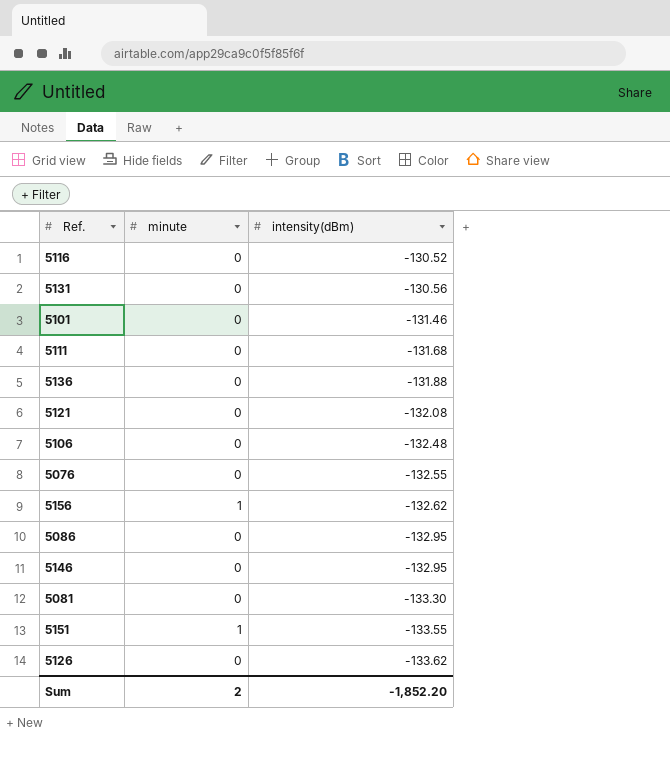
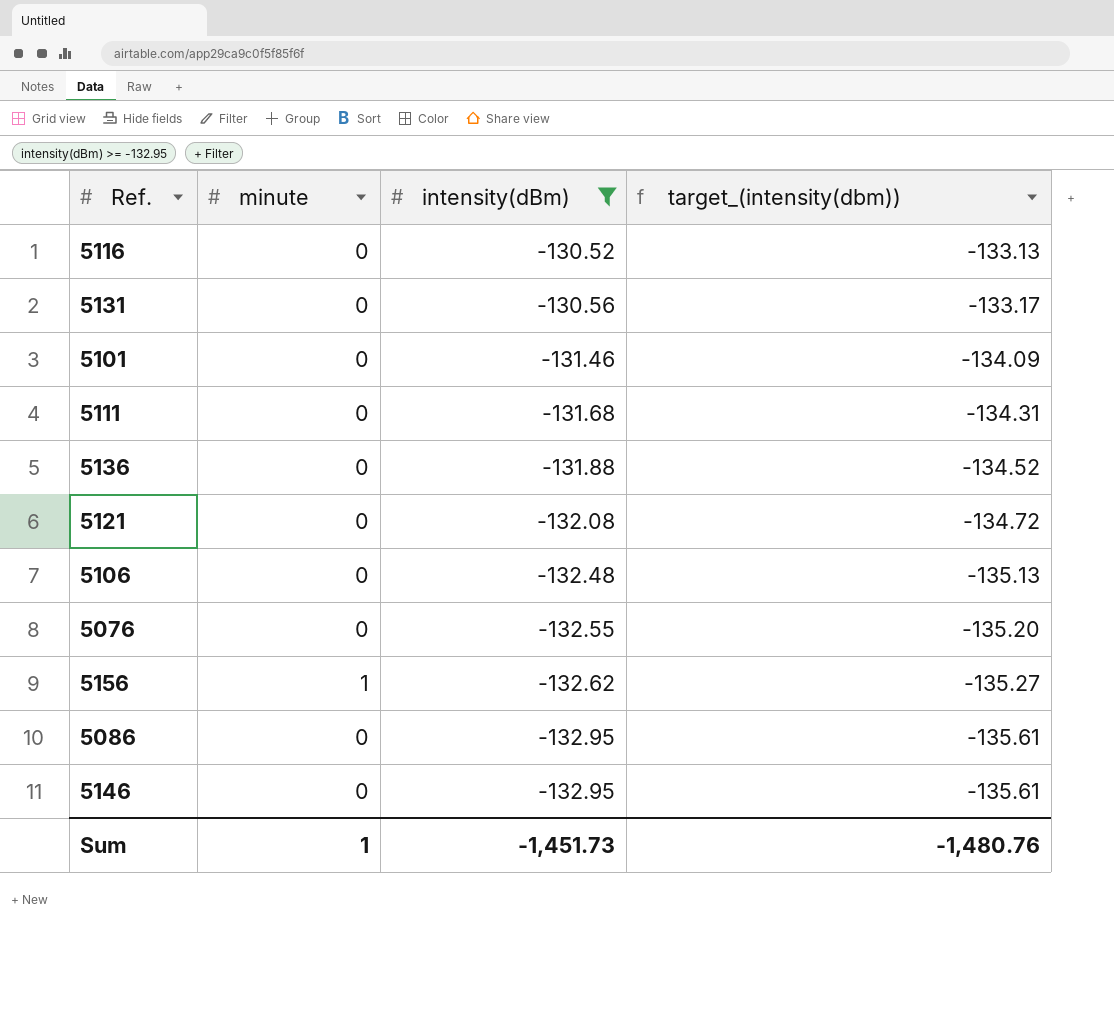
filter: none -> intensity(dBm) >= -132.95
column target_(intensity(dbm)) | formula: none -> [intensity(dBm)] * 1.02
Sum | minute: 2 -> 1
Sum | intensity(dBm): -1,852.20 -> -1,451.73

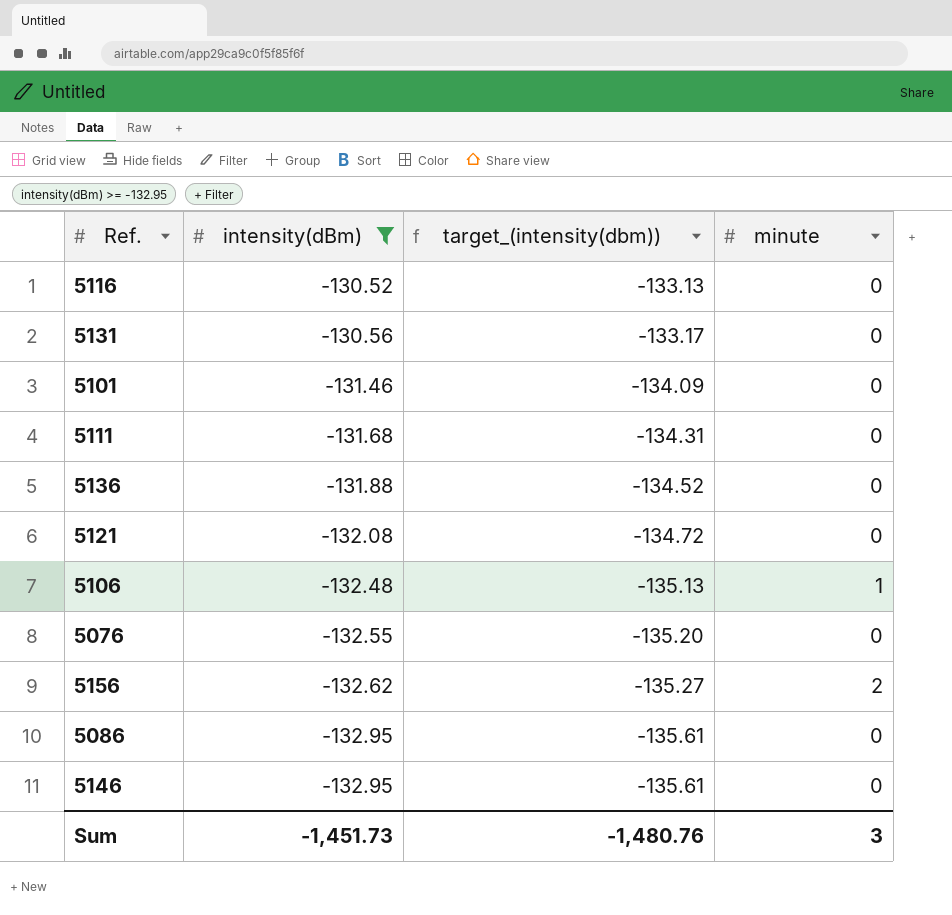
column minute | position: 2 -> 4
5106 | minute: 0 -> 1
5156 | minute: 1 -> 2
Sum | minute: 1 -> 3

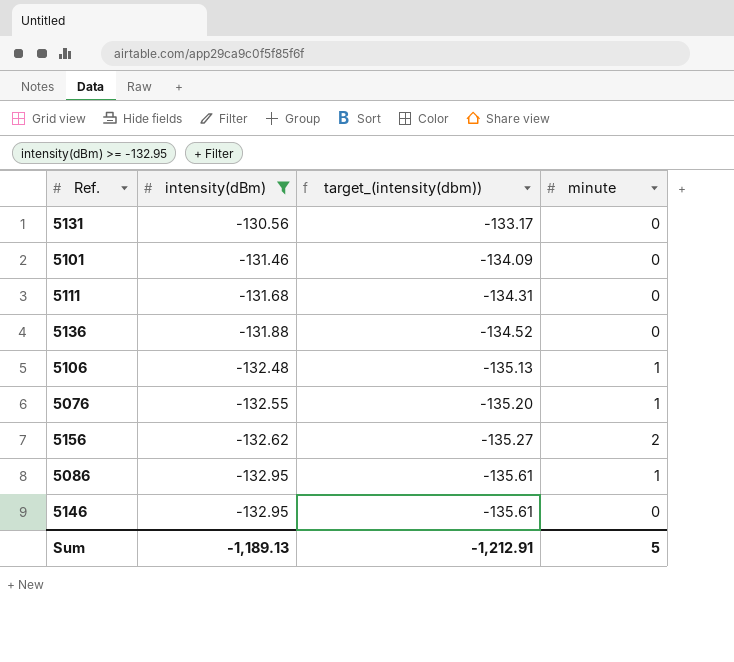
row 5116: -130.52 | -133.13 | 0 -> none
row 5121: -132.08 | -134.72 | 0 -> none
5076 | minute: 0 -> 1
5086 | minute: 0 -> 1
Sum | intensity(dBm): -1,451.73 -> -1,189.13
Sum | target_(intensity(dbm)): -1,480.76 -> -1,212.91
Sum | minute: 3 -> 5

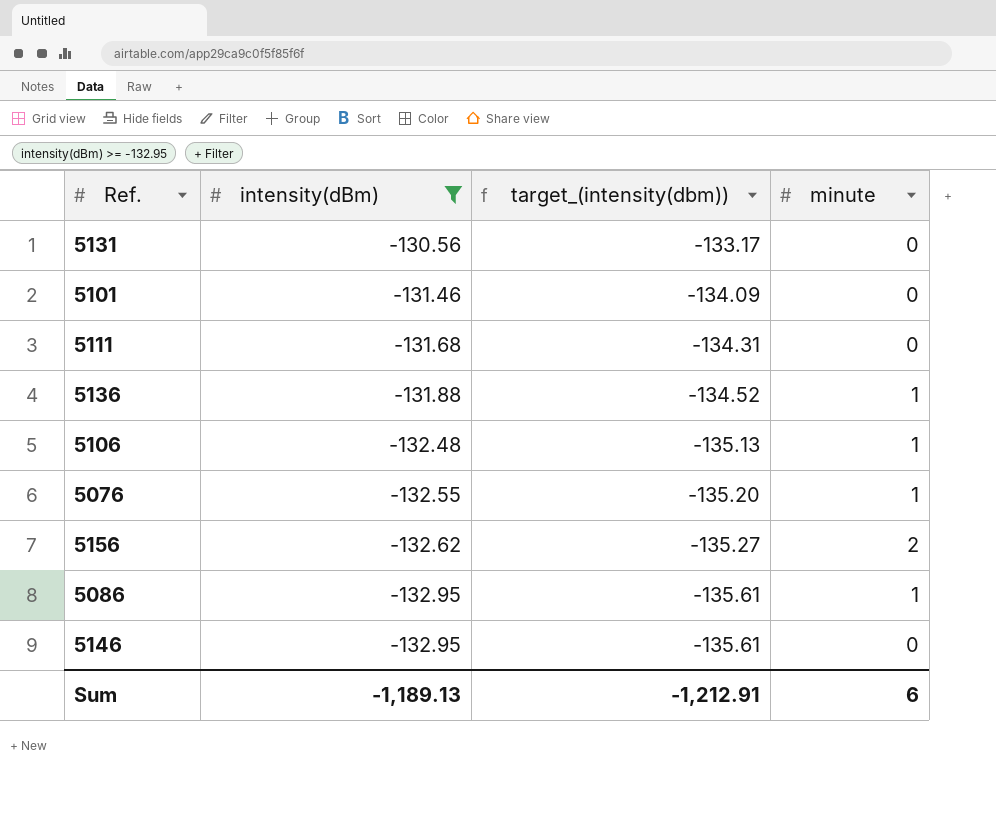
5136 | minute: 0 -> 1
Sum | minute: 5 -> 6

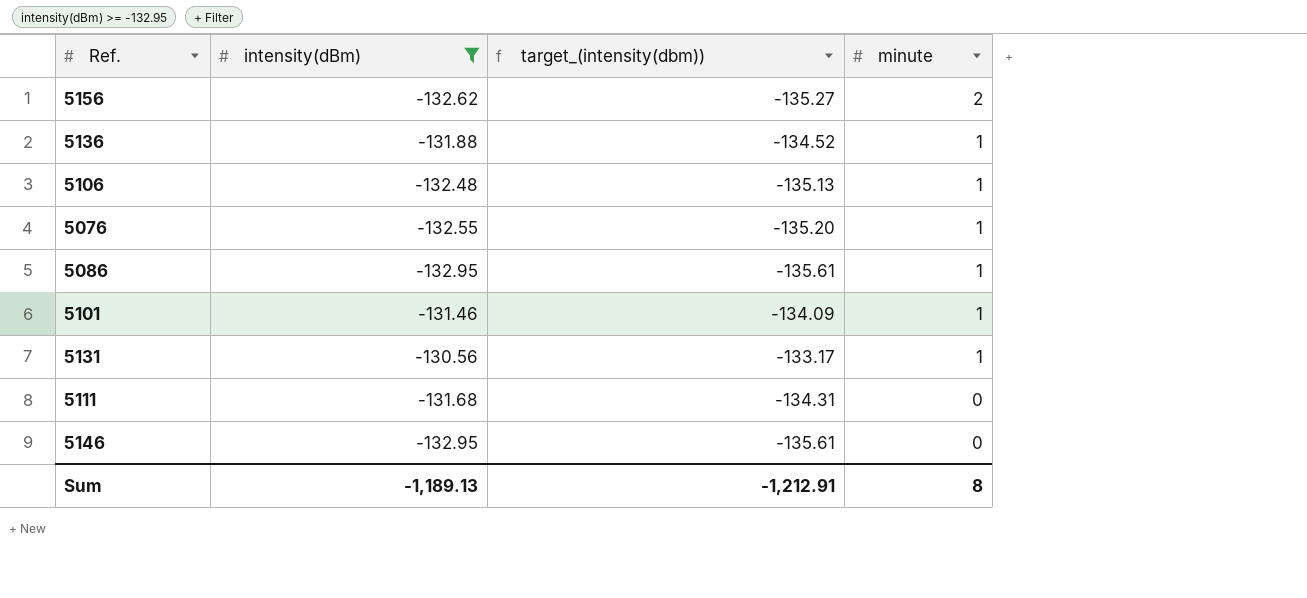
row order: intensity(dBm) descending -> minute descending
5101 | minute: 0 -> 1
5131 | minute: 0 -> 1
Sum | minute: 6 -> 8

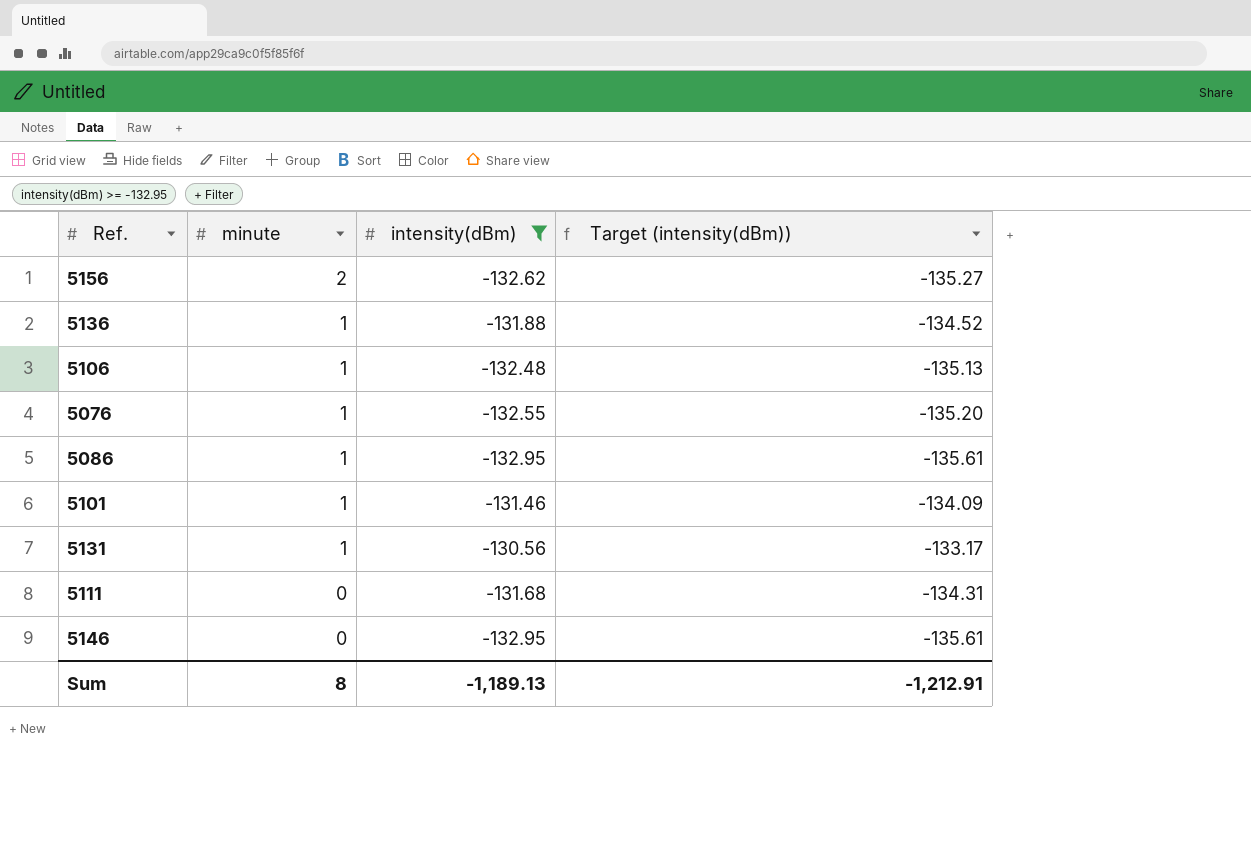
column minute | position: 4 -> 2
column name: target_(intensity(dbm)) -> Target (intensity(dBm))

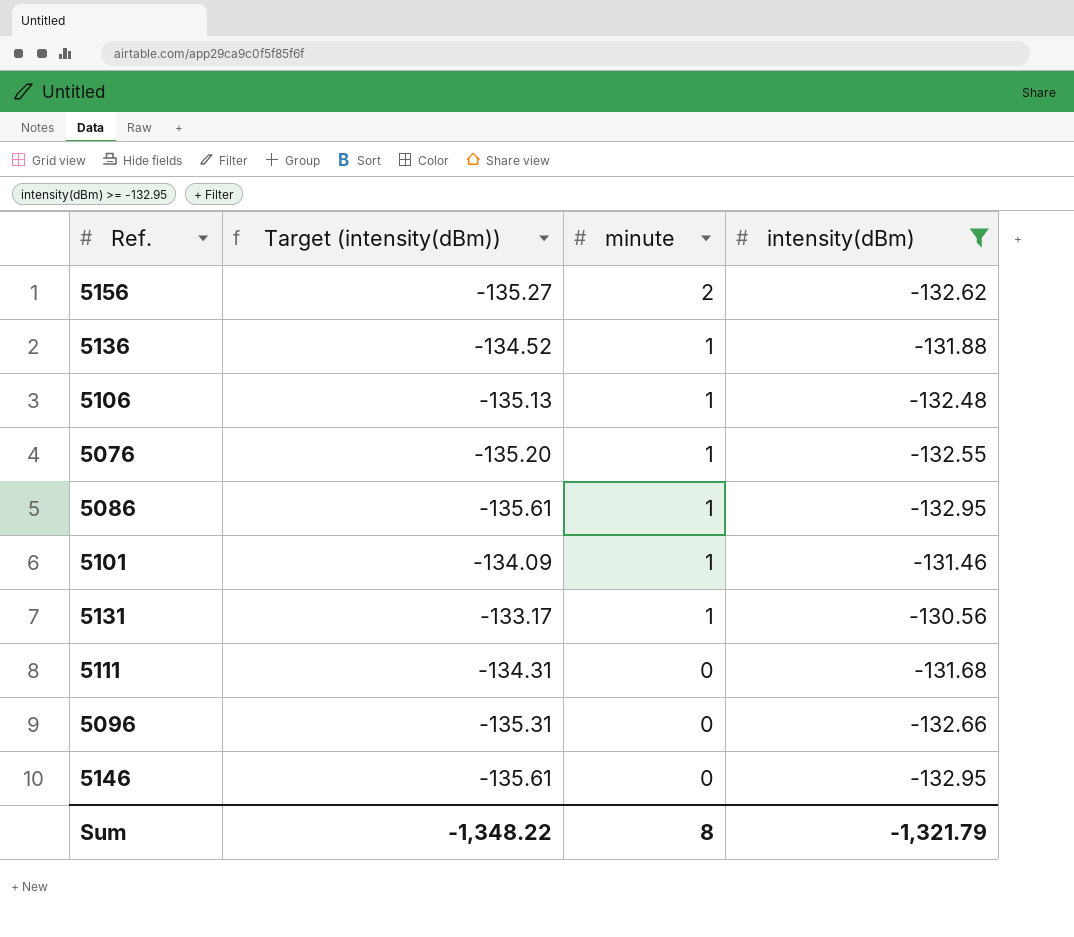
column Target (intensity(dBm)) | position: 4 -> 2
row 5096: none -> -135.31 | 0 | -132.66
Sum | Target (intensity(dBm)): -1,212.91 -> -1,348.22
Sum | intensity(dBm): -1,189.13 -> -1,321.79

